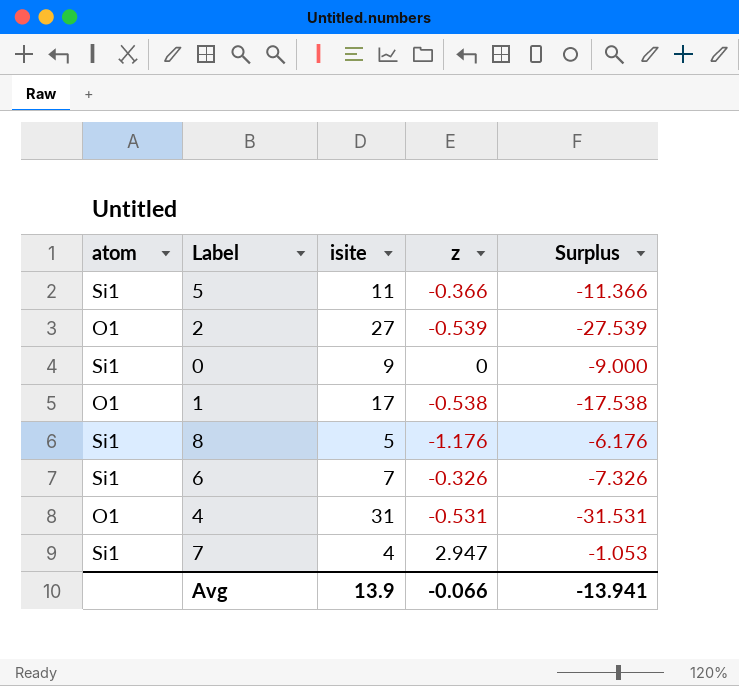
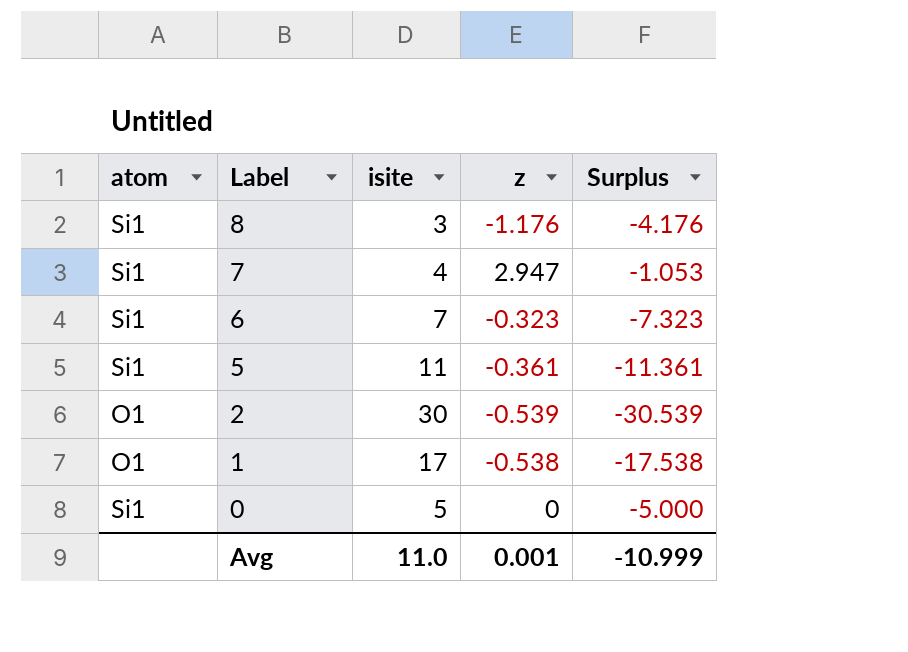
row order: none -> Label descending
row 4: O1 | 31 | -0.531 | -31.531 -> none
8 | isite: 5 -> 3
8 | Surplus: -6.176 -> -4.176
6 | z: -0.326 -> -0.323
6 | Surplus: -7.326 -> -7.323
5 | z: -0.366 -> -0.361
5 | Surplus: -11.366 -> -11.361
2 | isite: 27 -> 30
2 | Surplus: -27.539 -> -30.539
0 | isite: 9 -> 5
0 | Surplus: -9.000 -> -5.000
Avg | isite: 13.9 -> 11.0
Avg | z: -0.066 -> 0.001
Avg | Surplus: -13.941 -> -10.999

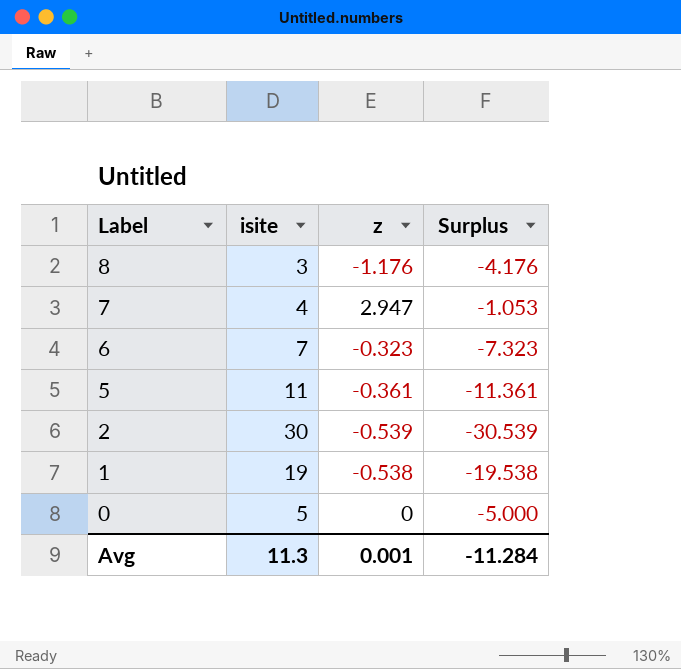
column atom | position: 1 -> none
1 | isite: 17 -> 19
1 | Surplus: -17.538 -> -19.538
Avg | isite: 11.0 -> 11.3
Avg | Surplus: -10.999 -> -11.284

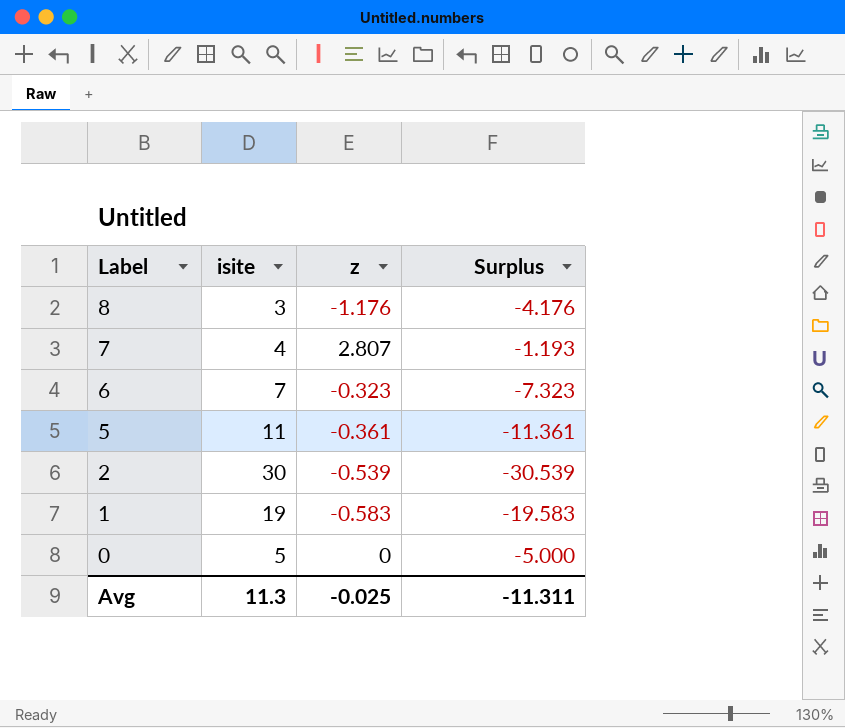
7 | z: 2.947 -> 2.807
7 | Surplus: -1.053 -> -1.193
1 | z: -0.538 -> -0.583
1 | Surplus: -19.538 -> -19.583
Avg | z: 0.001 -> -0.025
Avg | Surplus: -11.284 -> -11.311

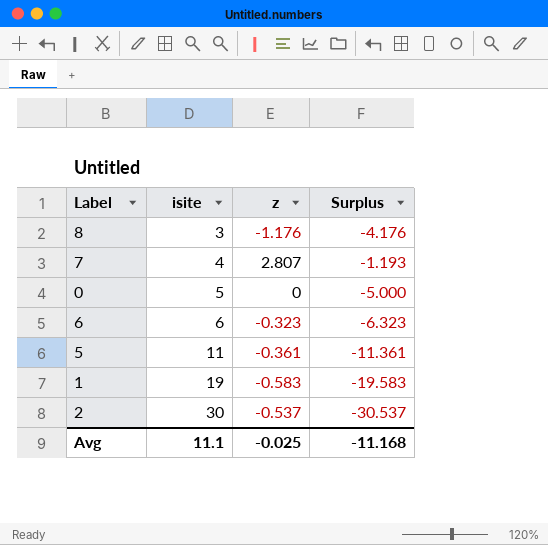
row order: Label descending -> isite ascending
6 | isite: 7 -> 6
6 | Surplus: -7.323 -> -6.323
2 | z: -0.539 -> -0.537
2 | Surplus: -30.539 -> -30.537
Avg | isite: 11.3 -> 11.1
Avg | Surplus: -11.311 -> -11.168

